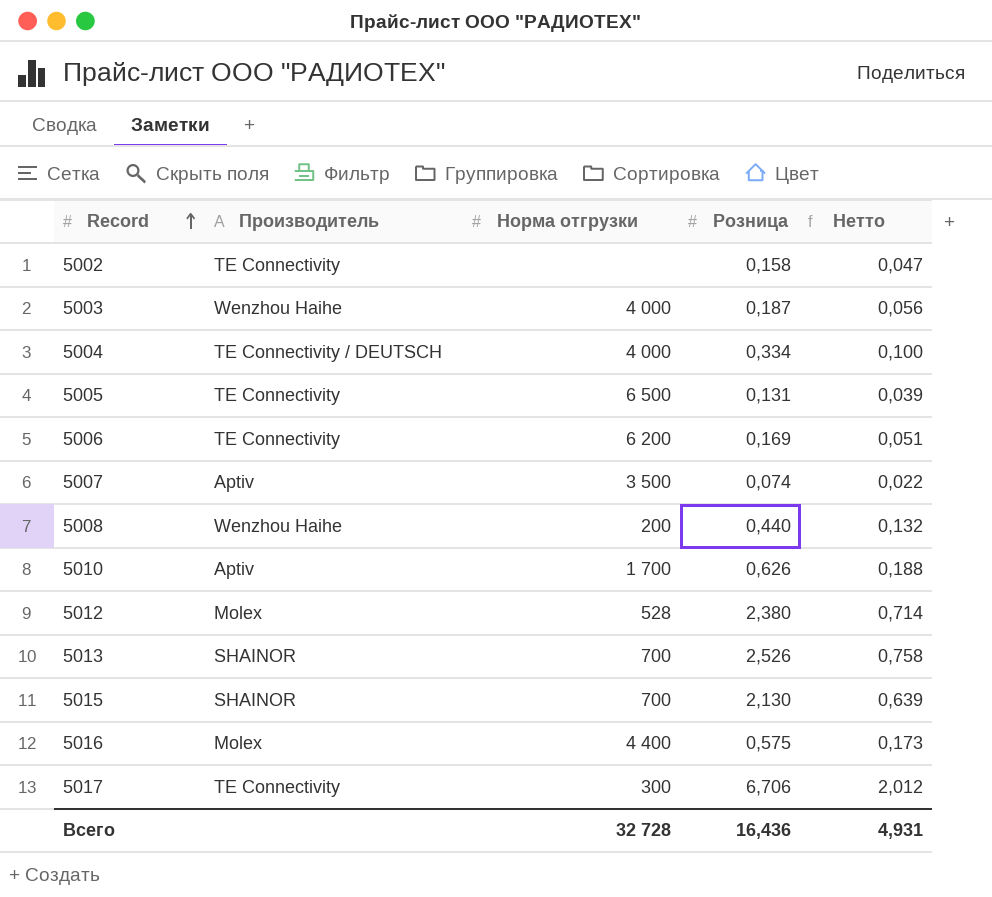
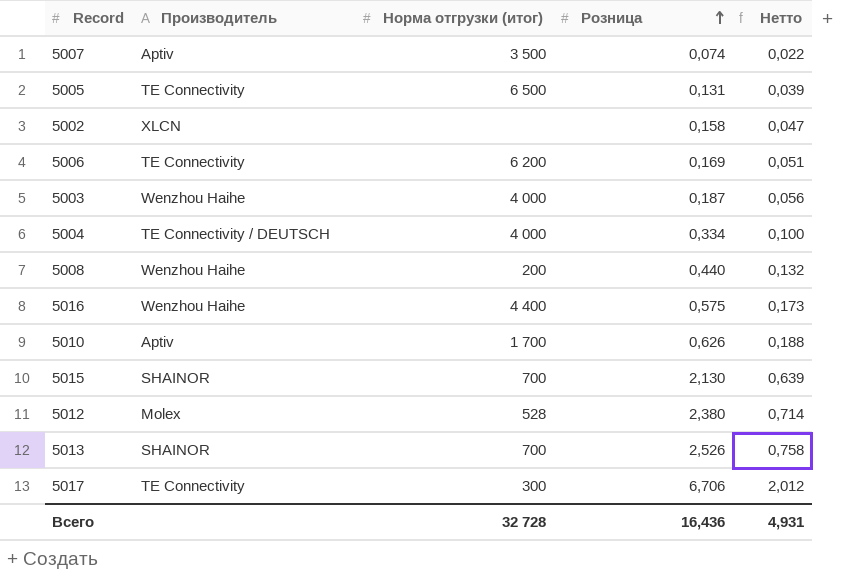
row order: Record ascending -> Розница ascending
column name: Норма отгрузки -> Норма отгрузки (итог)
5002 | Производитель: TE Connectivity -> XLCN
5016 | Производитель: Molex -> Wenzhou Haihe

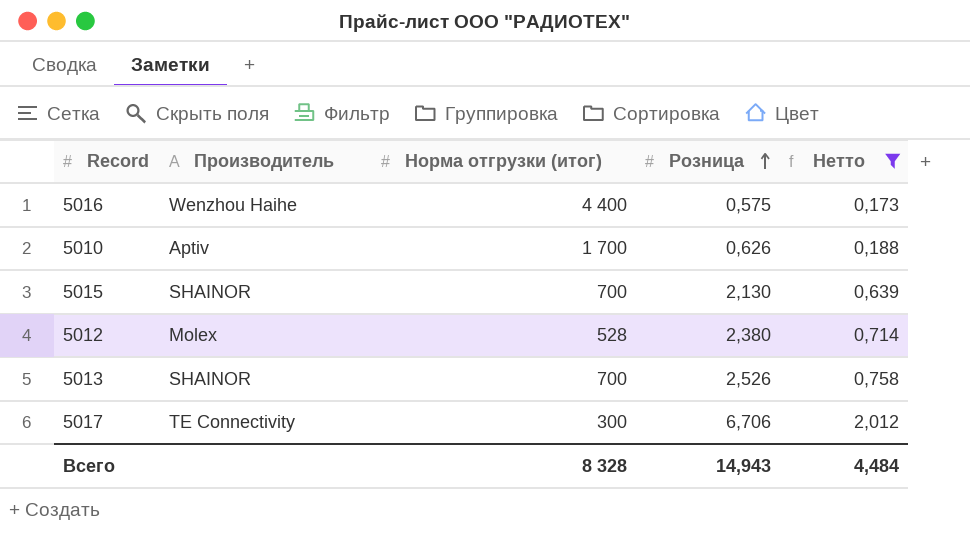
filter: none -> Нетто >= 0,173
Всего | Норма отгрузки (итог): 32 728 -> 8 328
Всего | Розница: 16,436 -> 14,943
Всего | Нетто: 4,931 -> 4,484

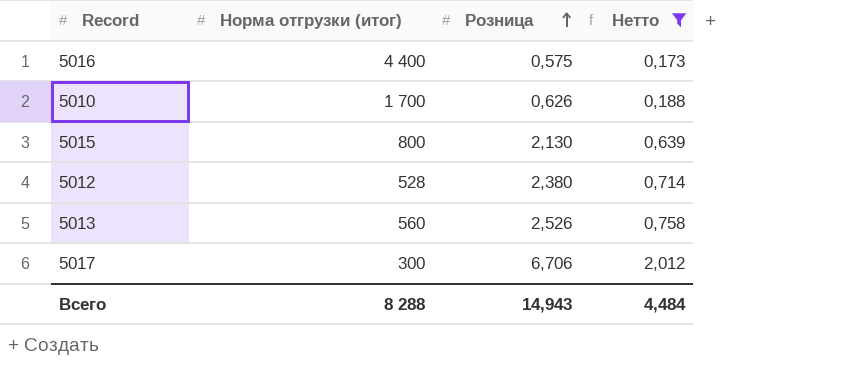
column Производитель | position: 2 -> none
5015 | Норма отгрузки (итог): 700 -> 800
5013 | Норма отгрузки (итог): 700 -> 560
Всего | Норма отгрузки (итог): 8 328 -> 8 288

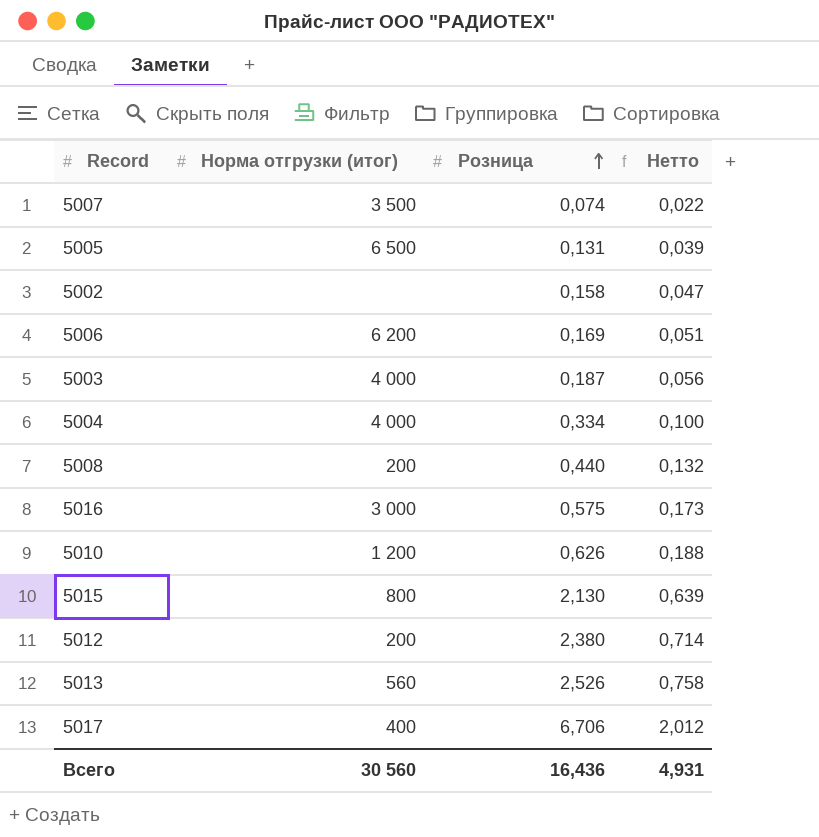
filter: Нетто >= 0,173 -> none
5016 | Норма отгрузки (итог): 4 400 -> 3 000
5010 | Норма отгрузки (итог): 1 700 -> 1 200
5012 | Норма отгрузки (итог): 528 -> 200
5017 | Норма отгрузки (итог): 300 -> 400
Всего | Норма отгрузки (итог): 8 288 -> 30 560
Всего | Розница: 14,943 -> 16,436
Всего | Нетто: 4,484 -> 4,931

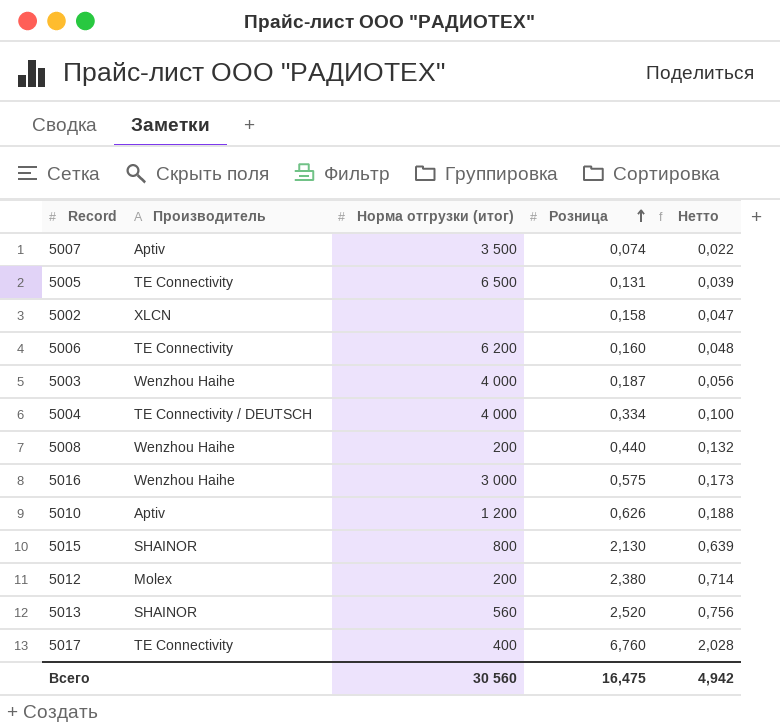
column Производитель | position: none -> 2
5006 | Розница: 0,169 -> 0,160
5006 | Нетто: 0,051 -> 0,048
5013 | Розница: 2,526 -> 2,520
5013 | Нетто: 0,758 -> 0,756
5017 | Розница: 6,706 -> 6,760
5017 | Нетто: 2,012 -> 2,028
Всего | Розница: 16,436 -> 16,475
Всего | Нетто: 4,931 -> 4,942

